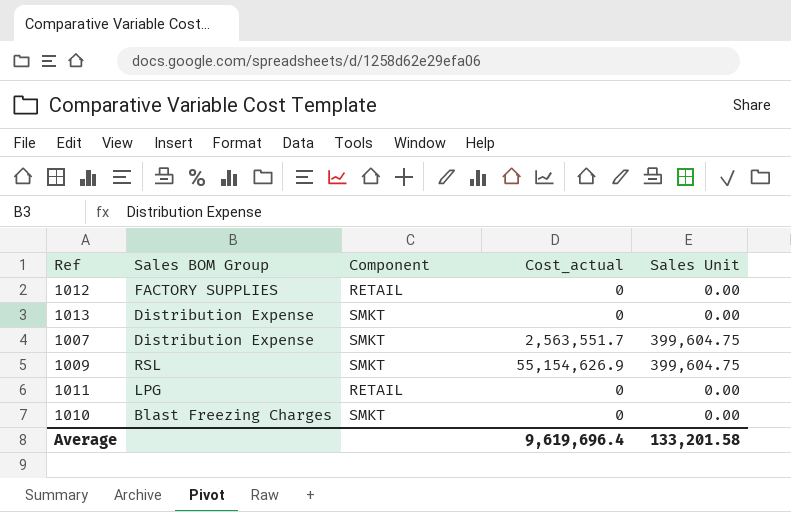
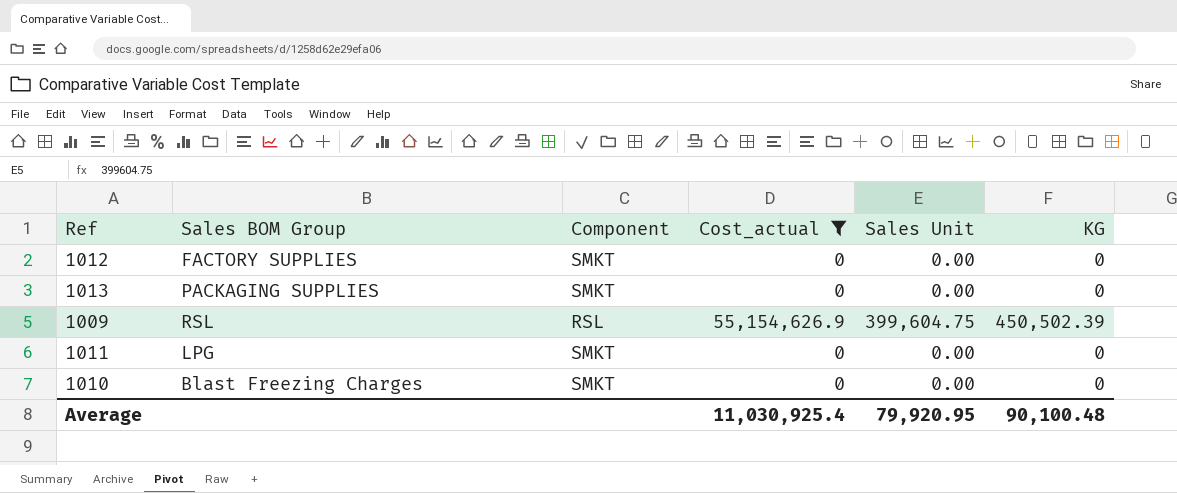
filter: none -> Cost_actual != 2,563,551.7
column KG | position: none -> 6
1012 | Component: RETAIL -> SMKT
1013 | Sales BOM Group: Distribution Expense -> PACKAGING SUPPLIES
1009 | Component: SMKT -> RSL
1011 | Component: RETAIL -> SMKT
Average | Cost_actual: 9,619,696.4 -> 11,030,925.4
Average | Sales Unit: 133,201.58 -> 79,920.95

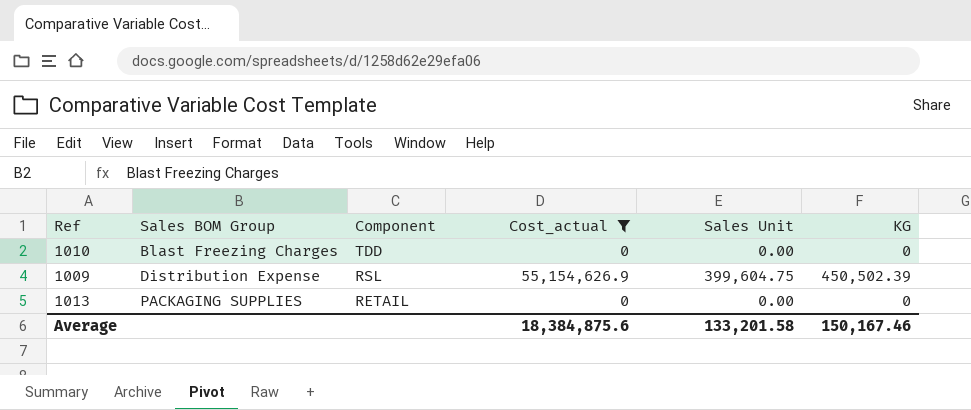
row order: none -> Sales BOM Group ascending
row 1012: FACTORY SUPPLIES | SMKT | 0 | 0.00 | 0 -> none
row 1011: LPG | SMKT | 0 | 0.00 | 0 -> none
1010 | Component: SMKT -> TDD
1009 | Sales BOM Group: RSL -> Distribution Expense
1013 | Component: SMKT -> RETAIL
Average | Cost_actual: 11,030,925.4 -> 18,384,875.6
Average | Sales Unit: 79,920.95 -> 133,201.58
Average | KG: 90,100.48 -> 150,167.46

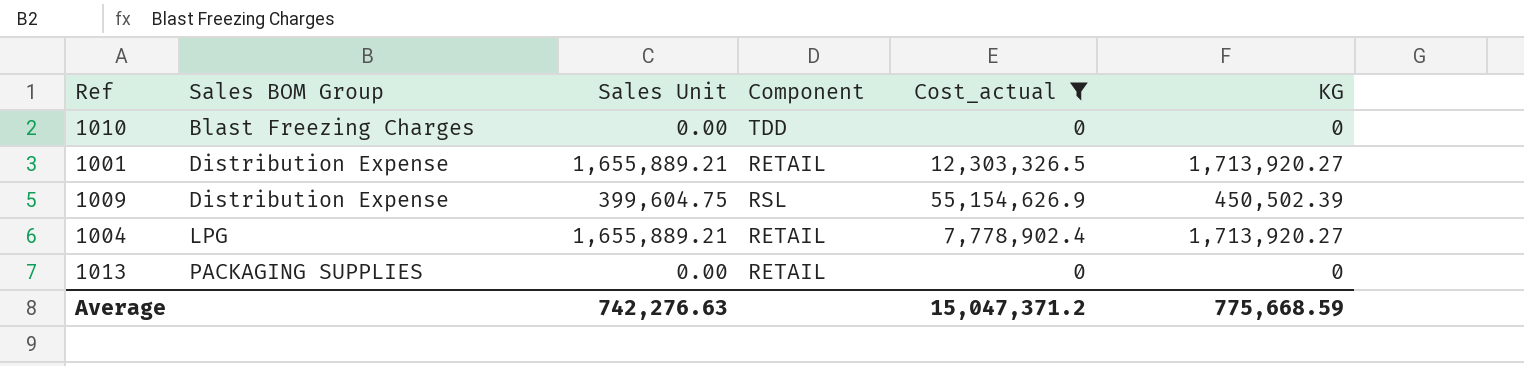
column Sales Unit | position: 5 -> 3
row 1001: none -> Distribution Expense | 1,655,889.21 | RETAIL | 12,303,326.5 | 1,713,920.27
row 1004: none -> LPG | 1,655,889.21 | RETAIL | 7,778,902.4 | 1,713,920.27
Average | Sales Unit: 133,201.58 -> 742,276.63
Average | Cost_actual: 18,384,875.6 -> 15,047,371.2
Average | KG: 150,167.46 -> 775,668.59

